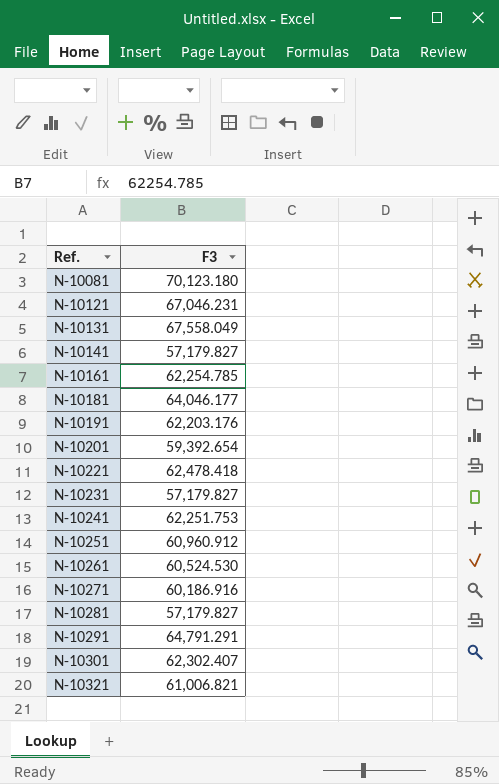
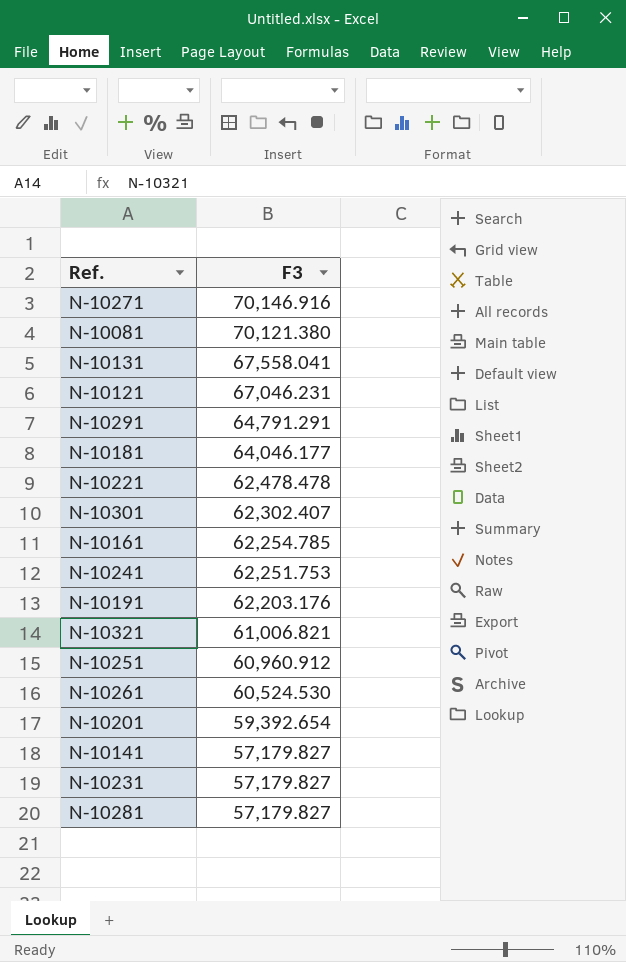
row order: Ref. ascending -> F3 descending
N-10271 | F3: 60,186.916 -> 70,146.916
N-10081 | F3: 70,123.180 -> 70,121.380
N-10131 | F3: 67,558.049 -> 67,558.041
N-10221 | F3: 62,478.418 -> 62,478.478

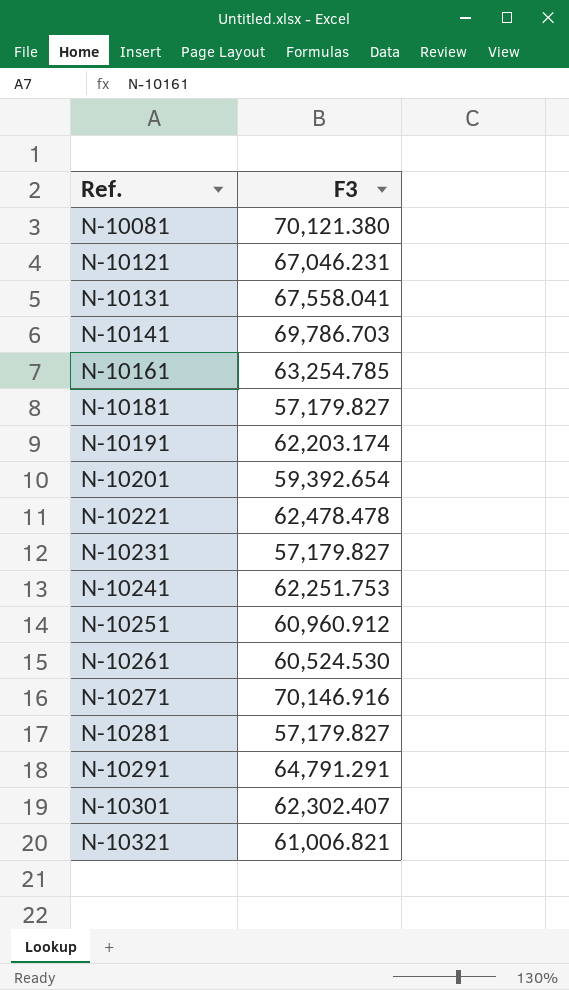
row order: F3 descending -> Ref. ascending
N-10141 | F3: 57,179.827 -> 69,786.703
N-10161 | F3: 62,254.785 -> 63,254.785
N-10181 | F3: 64,046.177 -> 57,179.827
N-10191 | F3: 62,203.176 -> 62,203.174

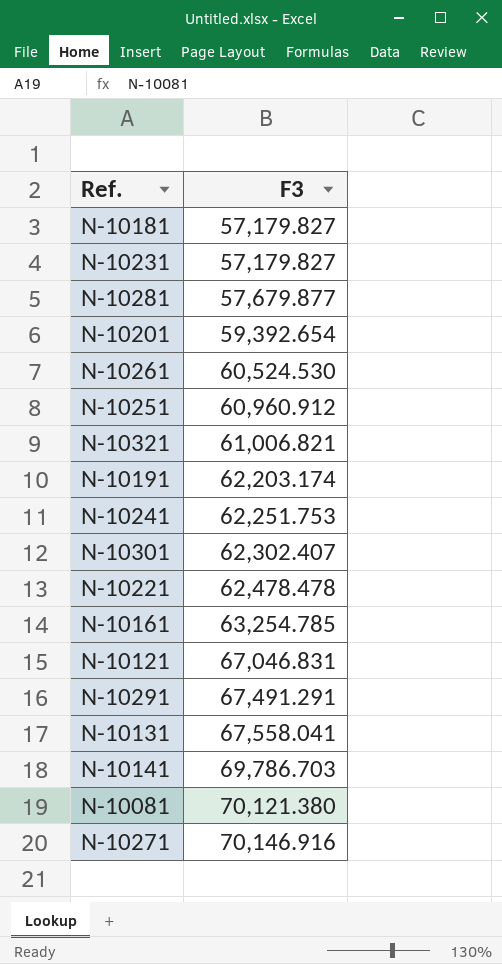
row order: Ref. ascending -> F3 ascending
N-10281 | F3: 57,179.827 -> 57,679.877
N-10121 | F3: 67,046.231 -> 67,046.831
N-10291 | F3: 64,791.291 -> 67,491.291

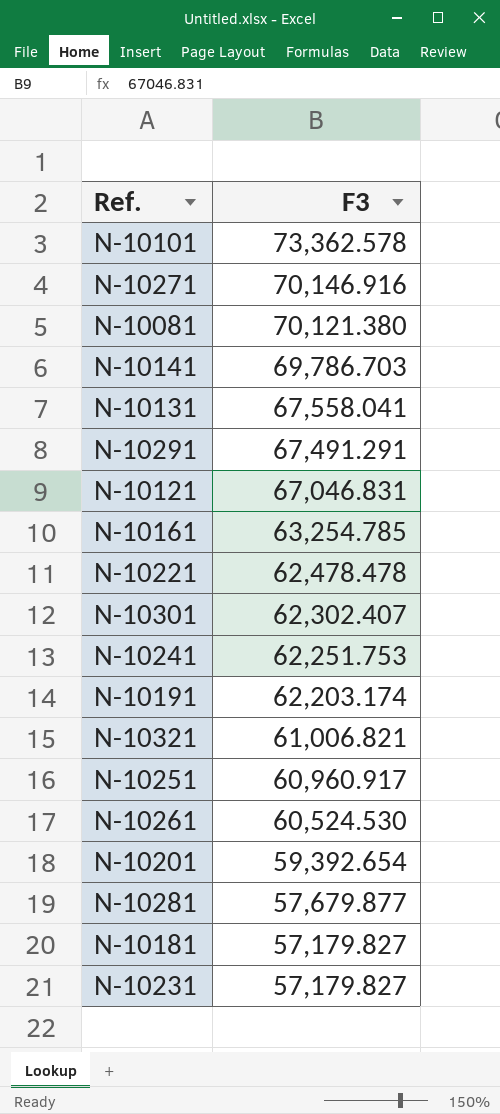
row order: F3 ascending -> F3 descending
row N-10101: none -> 73,362.578
N-10251 | F3: 60,960.912 -> 60,960.917

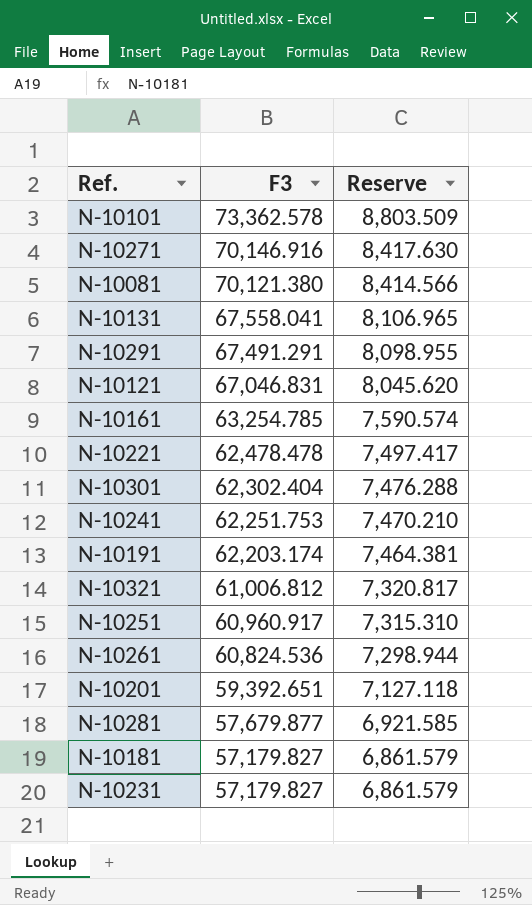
column Reserve | formula: none -> [F3] * 0.12
row N-10141: 69,786.703 -> none
N-10301 | F3: 62,302.407 -> 62,302.404
N-10321 | F3: 61,006.821 -> 61,006.812
N-10261 | F3: 60,524.530 -> 60,824.536
N-10201 | F3: 59,392.654 -> 59,392.651

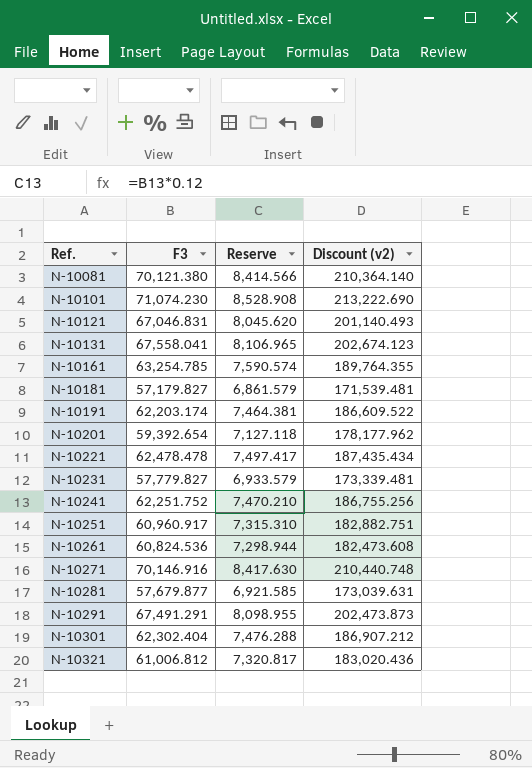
row order: F3 descending -> Ref. ascending
column Discount (v2) | formula: none -> [F3] * 3
N-10101 | F3: 73,362.578 -> 71,074.230
N-10101 | Reserve: 8,803.509 -> 8,528.908
N-10201 | F3: 59,392.651 -> 59,392.654
N-10231 | F3: 57,179.827 -> 57,779.827
N-10231 | Reserve: 6,861.579 -> 6,933.579
N-10241 | F3: 62,251.753 -> 62,251.752

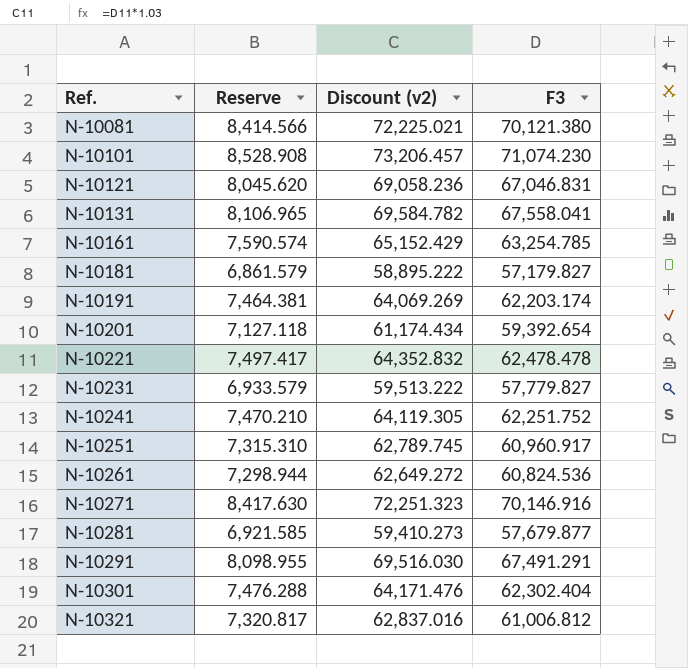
column Discount (v2) | formula: [F3] * 3 -> [F3] * 1.03
column F3 | position: 2 -> 4

